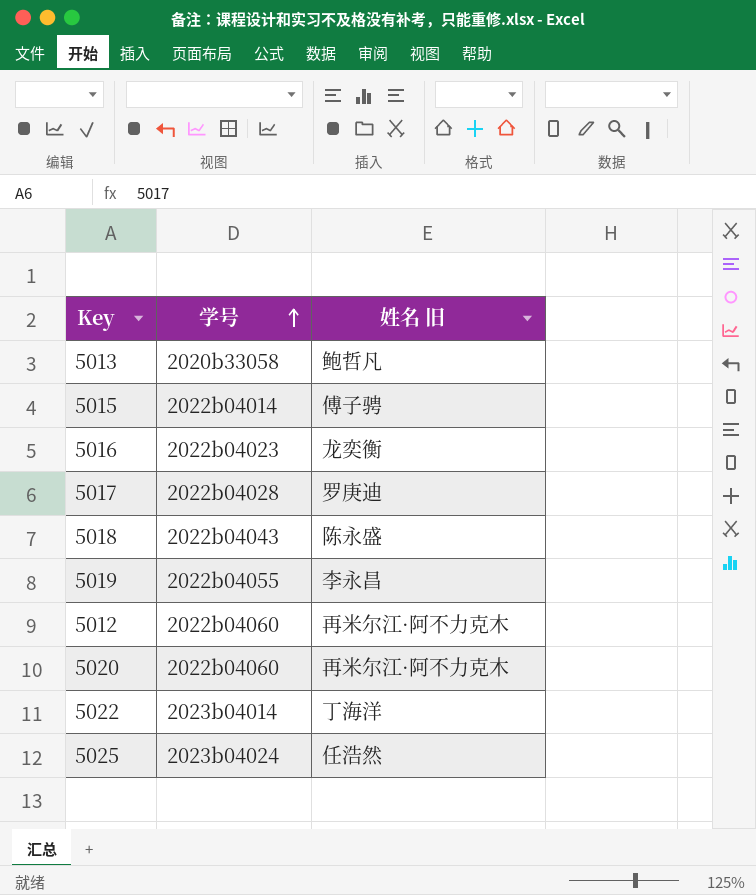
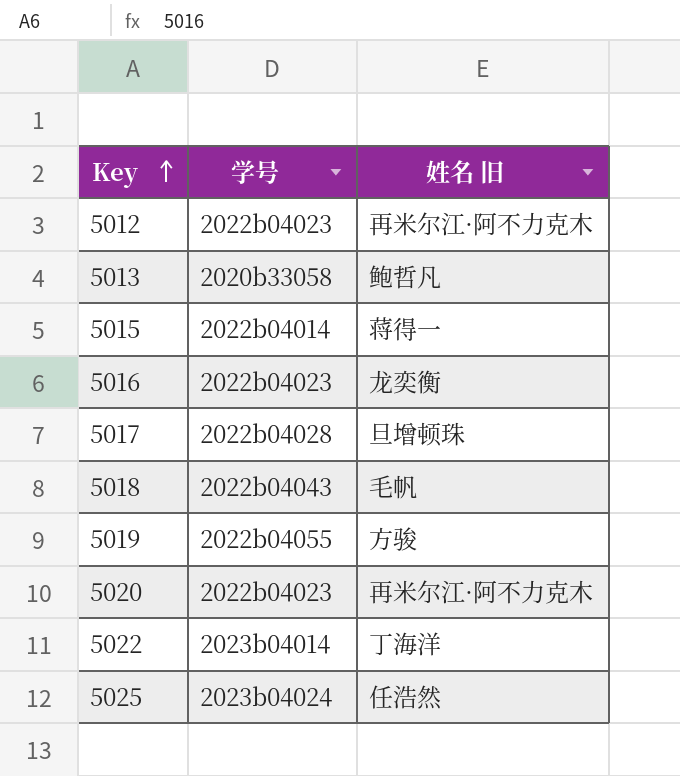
row order: 学号 ascending -> Key ascending
5012 | 学号: 2022b04060 -> 2022b04023
5015 | 姓名 旧: 傅子骋 -> 蒋得一
5017 | 姓名 旧: 罗庚迪 -> 旦增顿珠
5018 | 姓名 旧: 陈永盛 -> 毛帆
5019 | 姓名 旧: 李永昌 -> 方骏
5020 | 学号: 2022b04060 -> 2022b04023

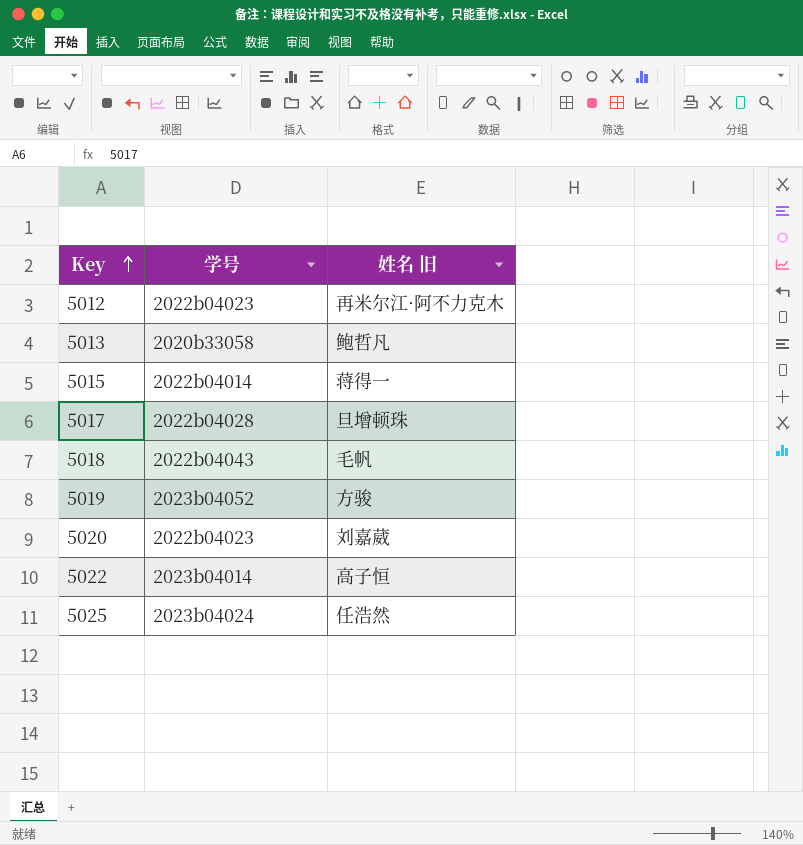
row 5016: 2022b04023 | 龙奕衡 -> none
5019 | 学号: 2022b04055 -> 2023b04052
5020 | 姓名 旧: 再米尔江·阿不力克木 -> 刘嘉葳
5022 | 姓名 旧: 丁海洋 -> 高子恒

